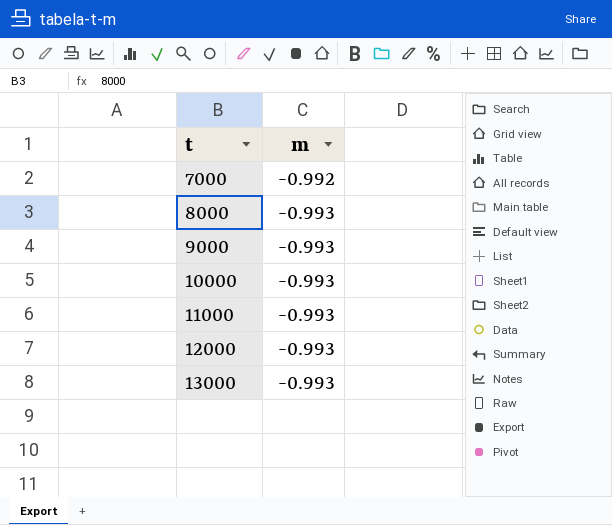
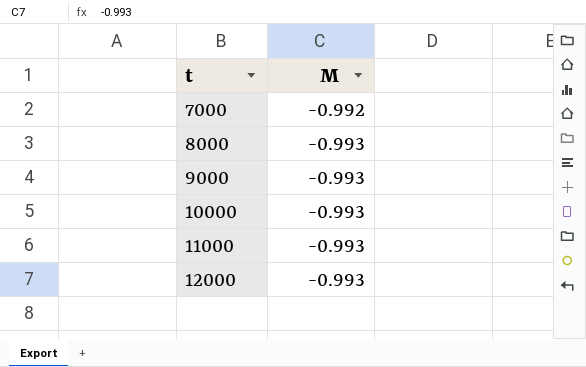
column name: m -> M
row 13000: -0.993 -> none

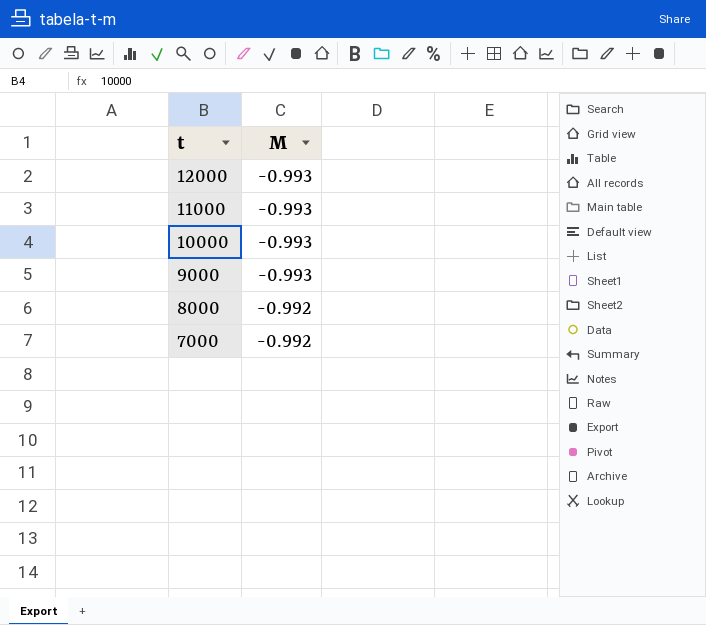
row order: t ascending -> t descending
8000 | M: -0.993 -> -0.992

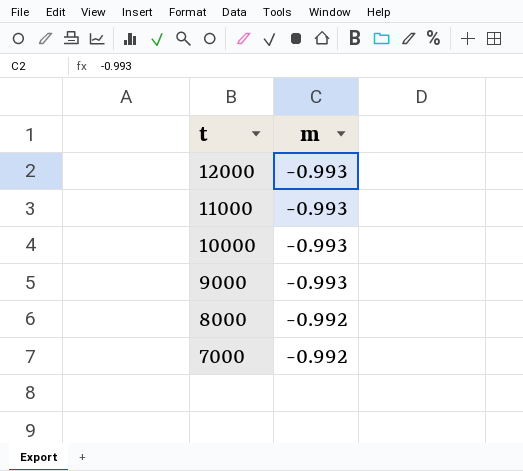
column name: M -> m

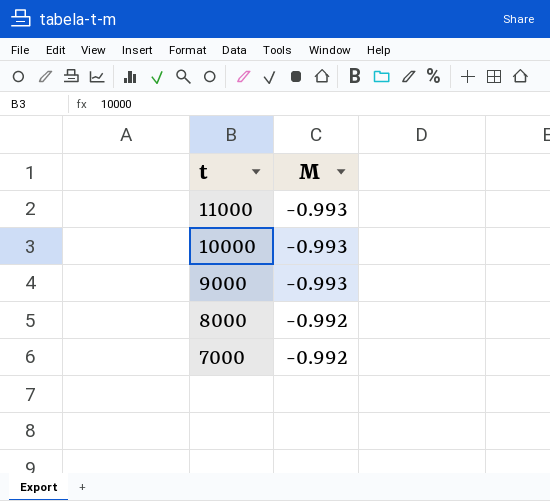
column name: m -> M
row 12000: -0.993 -> none

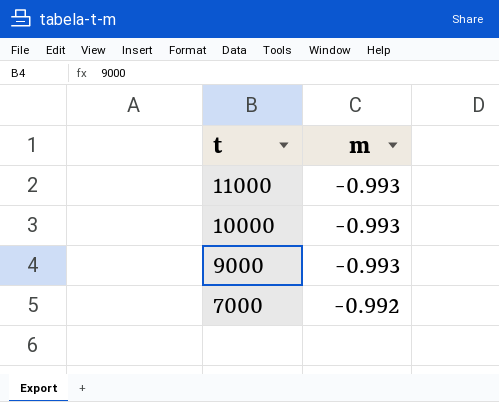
column name: M -> m
row 8000: -0.992 -> none

